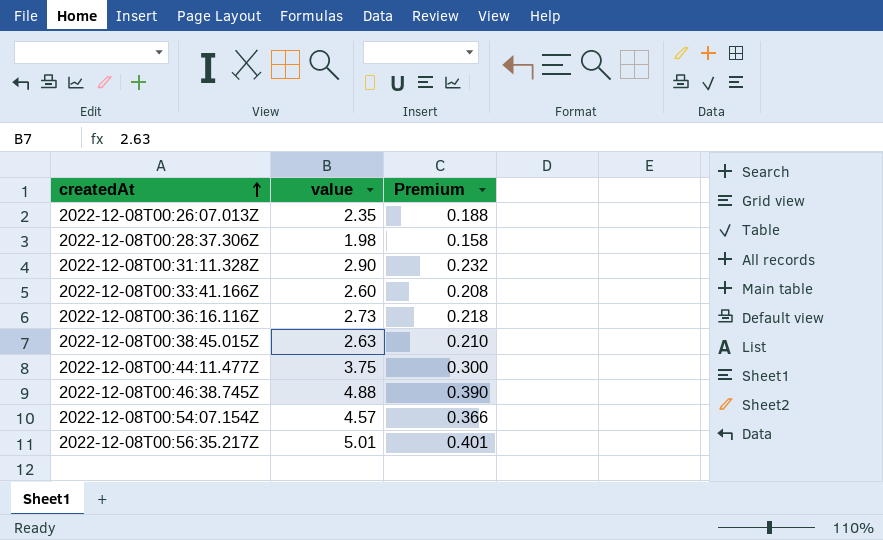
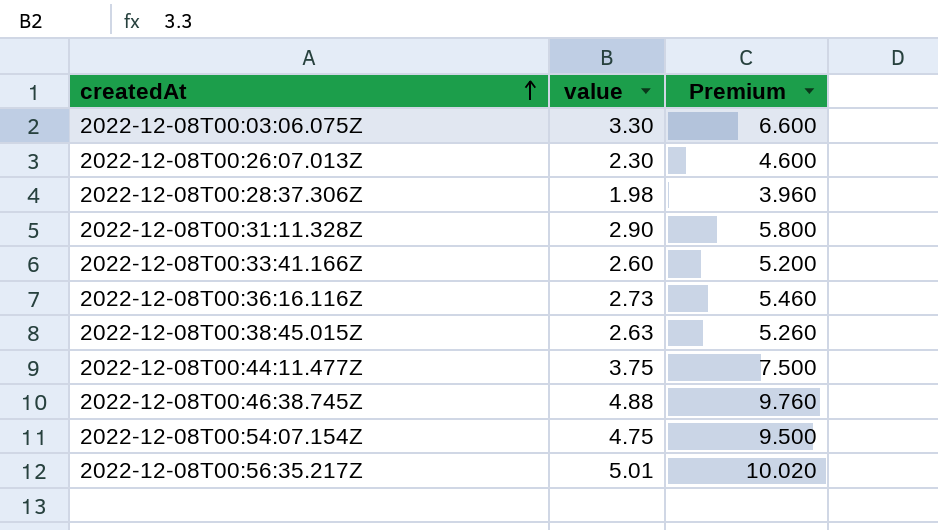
column Premium | formula: [value] * 0.08 -> [value] * 2
row 2022-12-08T00:03:06.075Z: none -> 3.30 | 6.600
2022-12-08T00:26:07.013Z | value: 2.35 -> 2.30
2022-12-08T00:54:07.154Z | value: 4.57 -> 4.75

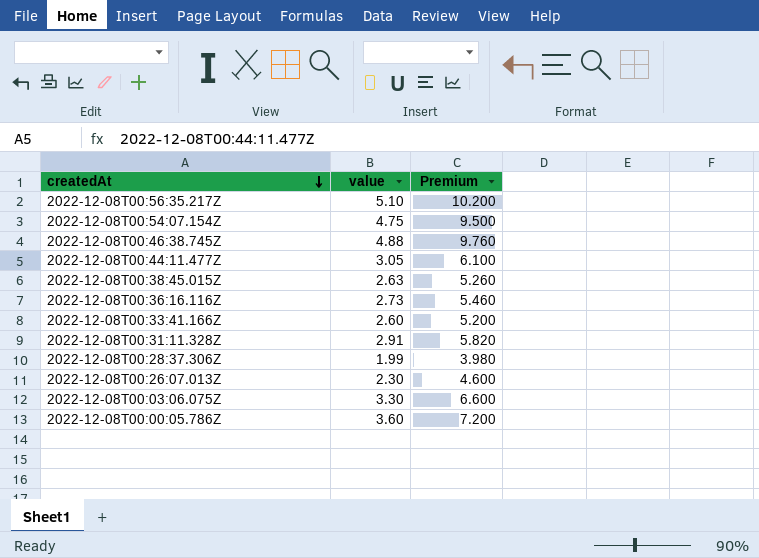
row order: createdAt ascending -> createdAt descending
2022-12-08T00:56:35.217Z | value: 5.01 -> 5.10
2022-12-08T00:56:35.217Z | Premium: 10.020 -> 10.200
2022-12-08T00:44:11.477Z | value: 3.75 -> 3.05
2022-12-08T00:44:11.477Z | Premium: 7.500 -> 6.100
2022-12-08T00:31:11.328Z | value: 2.90 -> 2.91
2022-12-08T00:31:11.328Z | Premium: 5.800 -> 5.820
2022-12-08T00:28:37.306Z | value: 1.98 -> 1.99
2022-12-08T00:28:37.306Z | Premium: 3.960 -> 3.980
row 2022-12-08T00:00:05.786Z: none -> 3.60 | 7.200

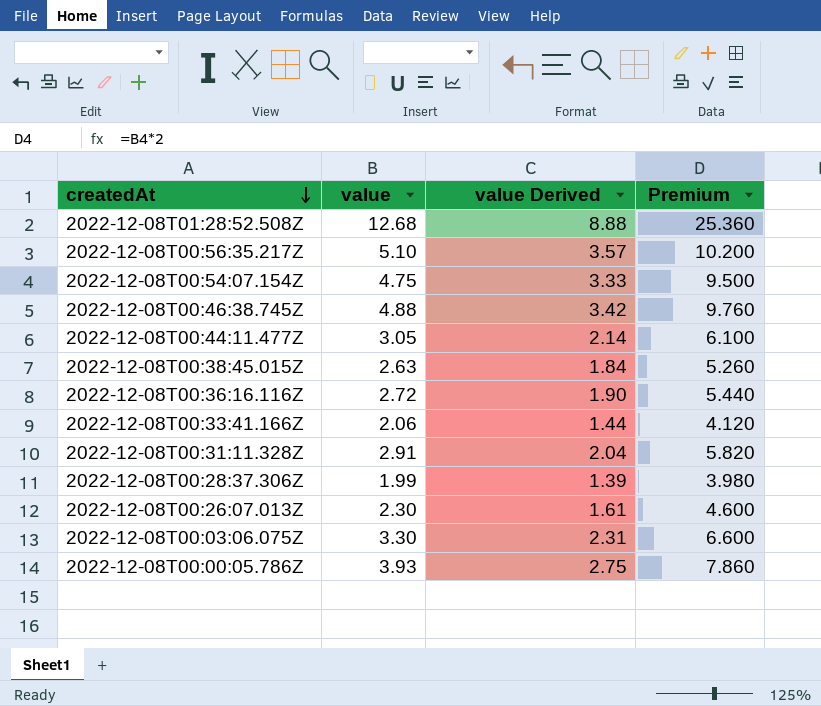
column value Derived | formula: none -> [value] * 0.7
row 2022-12-08T01:28:52.508Z: none -> 12.68 | 8.88 | 25.360
2022-12-08T00:36:16.116Z | value: 2.73 -> 2.72
2022-12-08T00:36:16.116Z | Premium: 5.460 -> 5.440
2022-12-08T00:33:41.166Z | value: 2.60 -> 2.06
2022-12-08T00:33:41.166Z | Premium: 5.200 -> 4.120
2022-12-08T00:00:05.786Z | value: 3.60 -> 3.93
2022-12-08T00:00:05.786Z | Premium: 7.200 -> 7.860

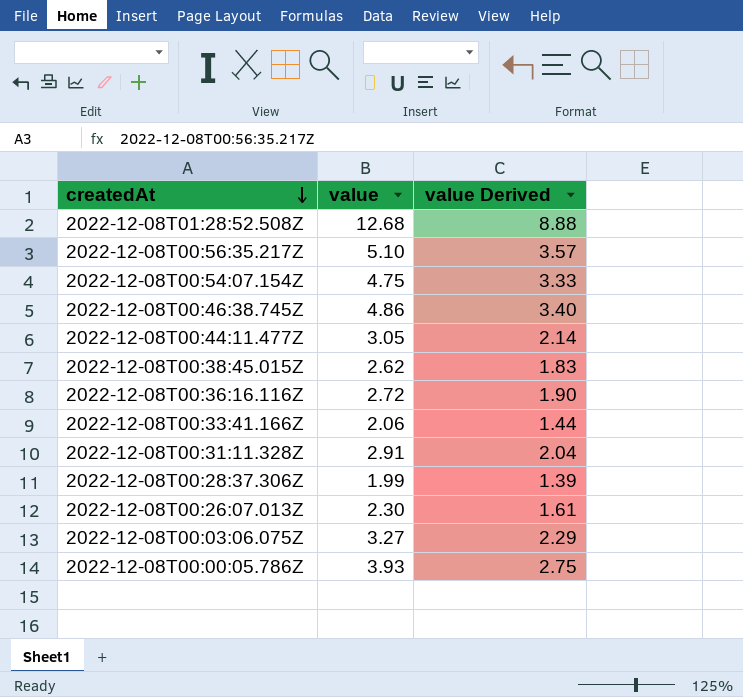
column Premium | formula: [value] * 2 -> none
2022-12-08T00:46:38.745Z | value: 4.88 -> 4.86
2022-12-08T00:46:38.745Z | value Derived: 3.42 -> 3.40
2022-12-08T00:38:45.015Z | value: 2.63 -> 2.62
2022-12-08T00:38:45.015Z | value Derived: 1.84 -> 1.83
2022-12-08T00:03:06.075Z | value: 3.30 -> 3.27
2022-12-08T00:03:06.075Z | value Derived: 2.31 -> 2.29

